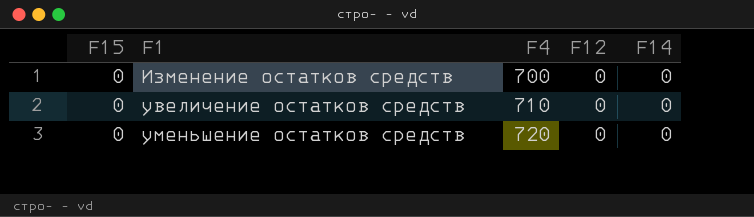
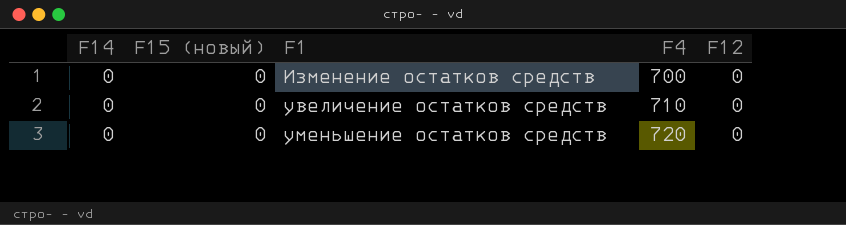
column F14 | position: 5 -> 1
column name: F15 -> F15 (новый)

